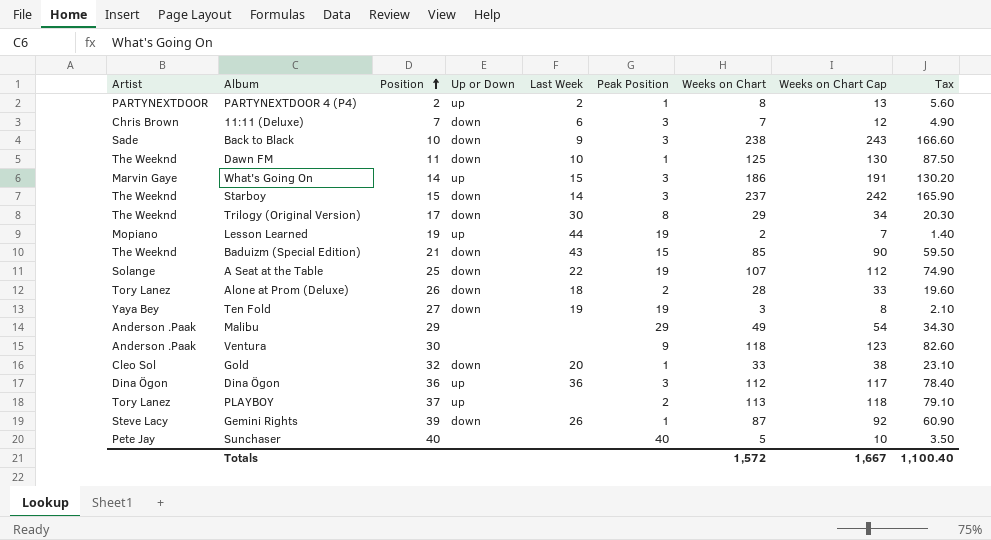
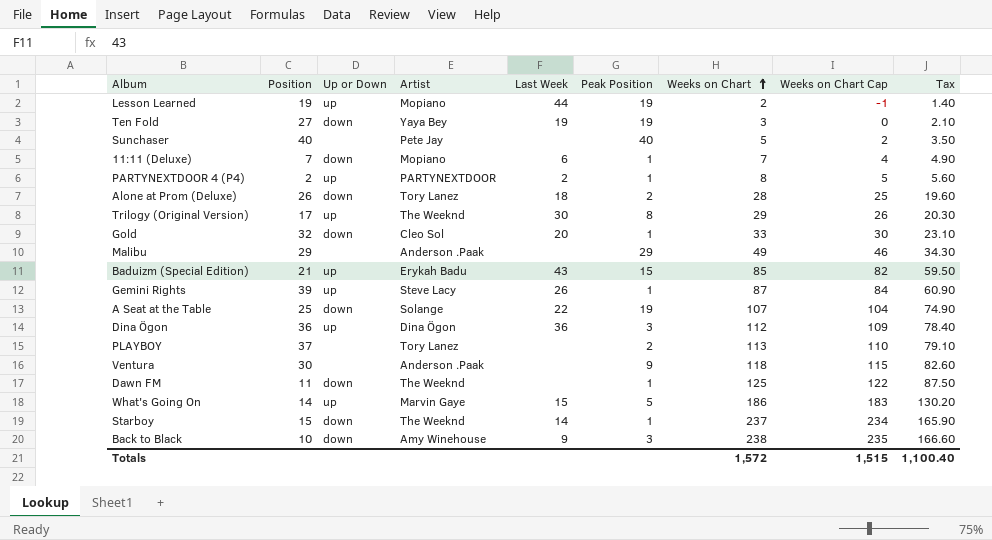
row order: Position ascending -> Weeks on Chart ascending
column Artist | position: 1 -> 4
column Weeks on Chart Cap | formula: [Weeks on Chart] + 5 -> [Weeks on Chart] - 3
11:11 (Deluxe) | Artist: Chris Brown -> Mopiano
11:11 (Deluxe) | Peak Position: 3 -> 1
Trilogy (Original Version) | Up or Down: down -> up
Baduizm (Special Edition) | Up or Down: down -> up
Baduizm (Special Edition) | Artist: The Weeknd -> Erykah Badu
Gemini Rights | Up or Down: down -> up
PLAYBOY | Up or Down: up -> none
Dawn FM | Last Week: 10 -> none
What's Going On | Peak Position: 3 -> 5
Starboy | Peak Position: 3 -> 1
Back to Black | Artist: Sade -> Amy Winehouse
Totals | Weeks on Chart Cap: 1,667 -> 1,515

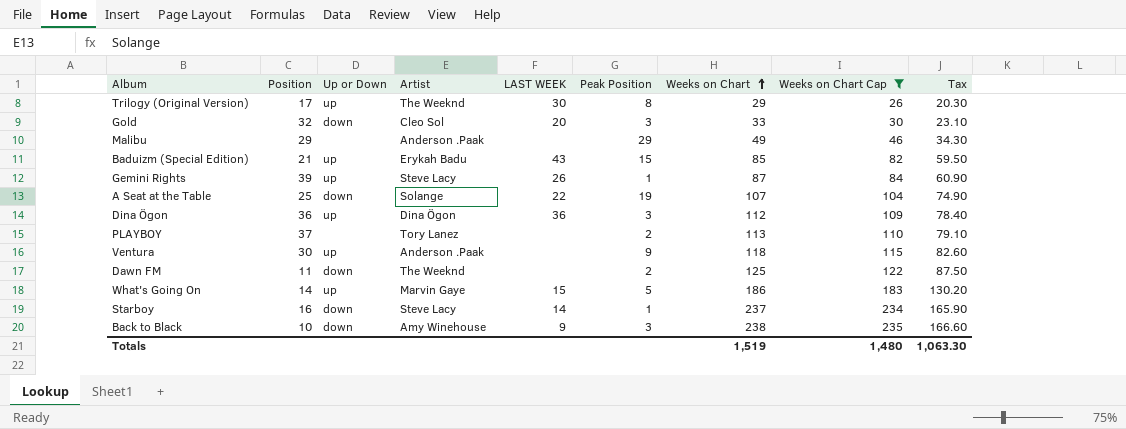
filter: none -> Weeks on Chart Cap >= 26
column name: Last Week -> LAST WEEK
Gold | Peak Position: 1 -> 3
Ventura | Up or Down: none -> up
Dawn FM | Peak Position: 1 -> 2
Starboy | Position: 15 -> 16
Starboy | Artist: The Weeknd -> Steve Lacy
Totals | Weeks on Chart: 1,572 -> 1,519
Totals | Weeks on Chart Cap: 1,515 -> 1,480
Totals | Tax: 1,100.40 -> 1,063.30

